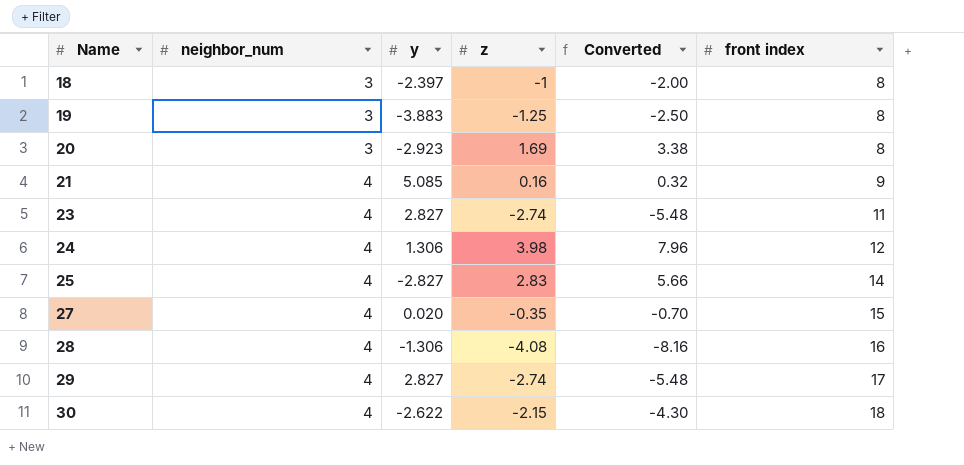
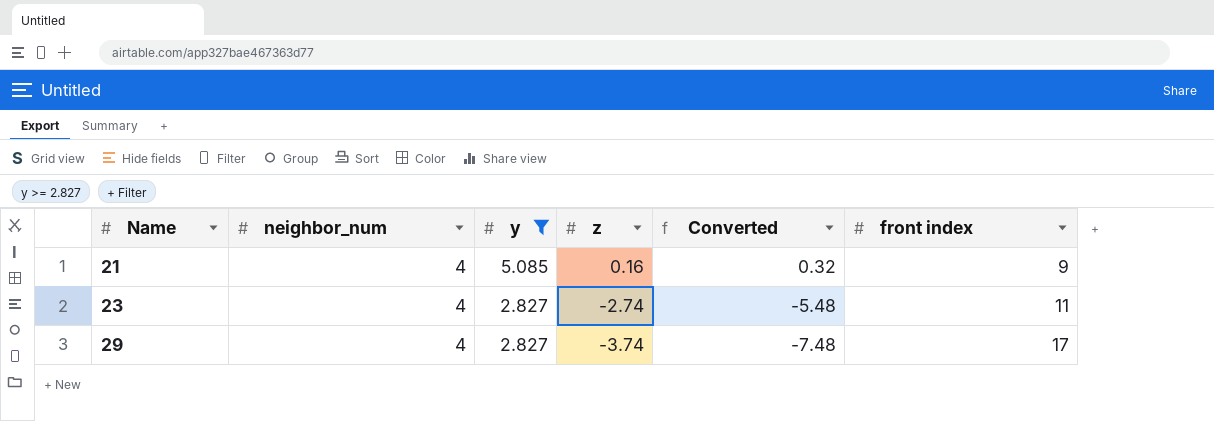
filter: none -> y >= 2.827
29 | z: -2.74 -> -3.74
29 | Converted: -5.48 -> -7.48

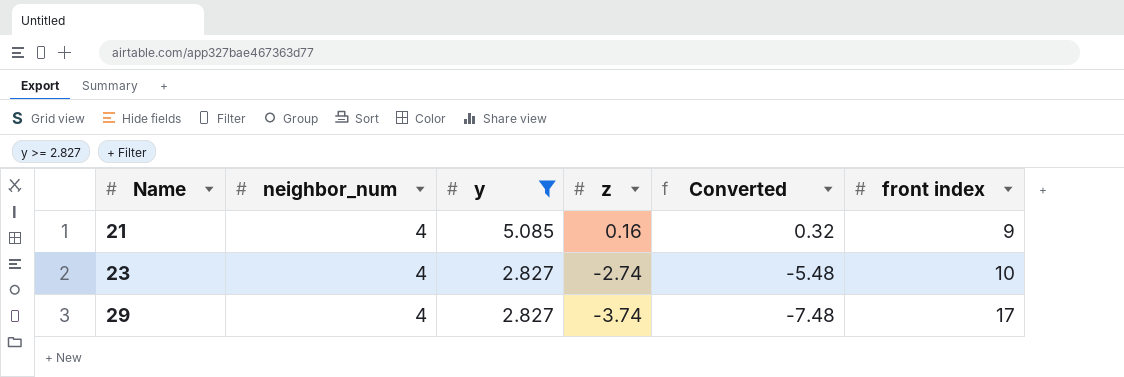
23 | front index: 11 -> 10

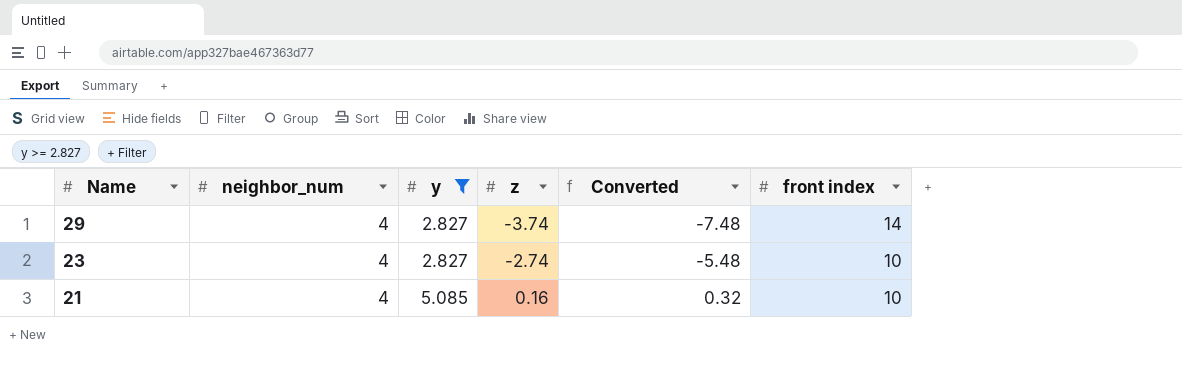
row order: Name ascending -> Name descending
29 | front index: 17 -> 14
21 | front index: 9 -> 10

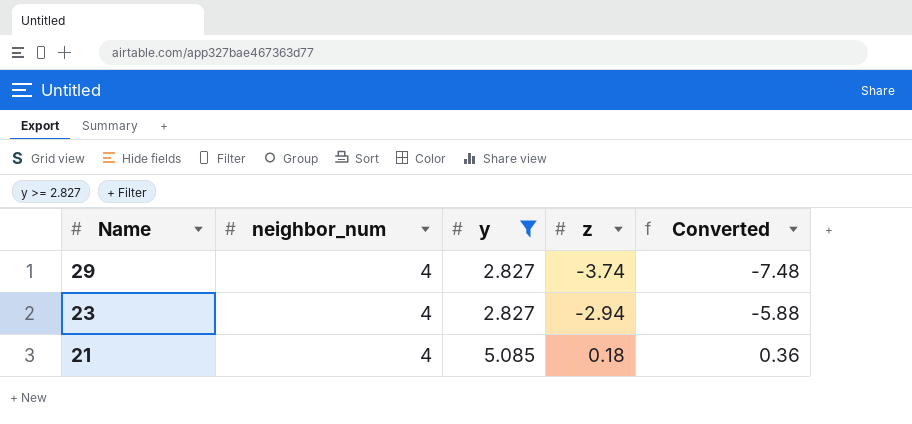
column front index | position: 6 -> none
23 | z: -2.74 -> -2.94
23 | Converted: -5.48 -> -5.88
21 | z: 0.16 -> 0.18
21 | Converted: 0.32 -> 0.36

